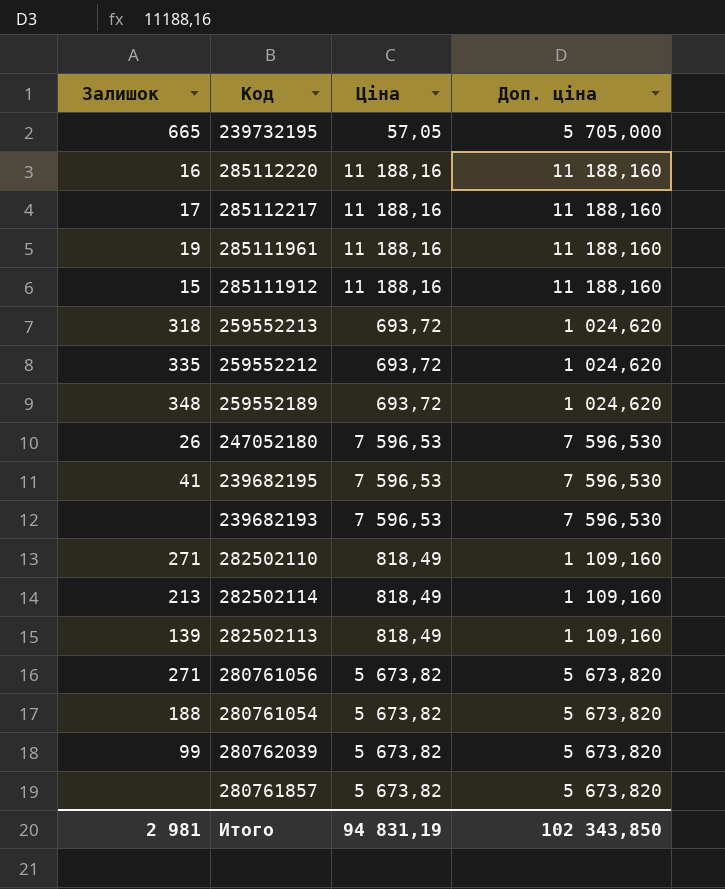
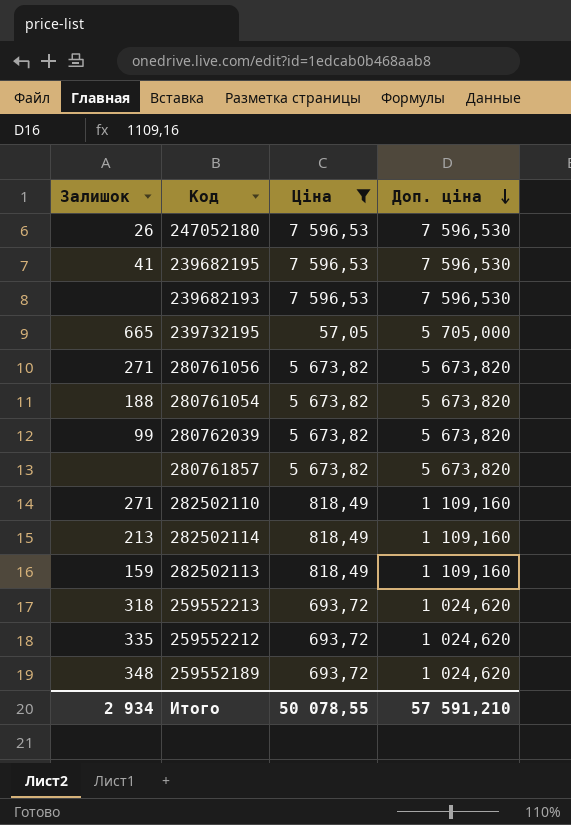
filter: none -> Ціна != 11 188,16
row order: none -> Доп. ціна descending
282502113 | Залишок: 139 -> 159
Итого | Залишок: 2 981 -> 2 934
Итого | Ціна: 94 831,19 -> 50 078,55
Итого | Доп. ціна: 102 343,850 -> 57 591,210

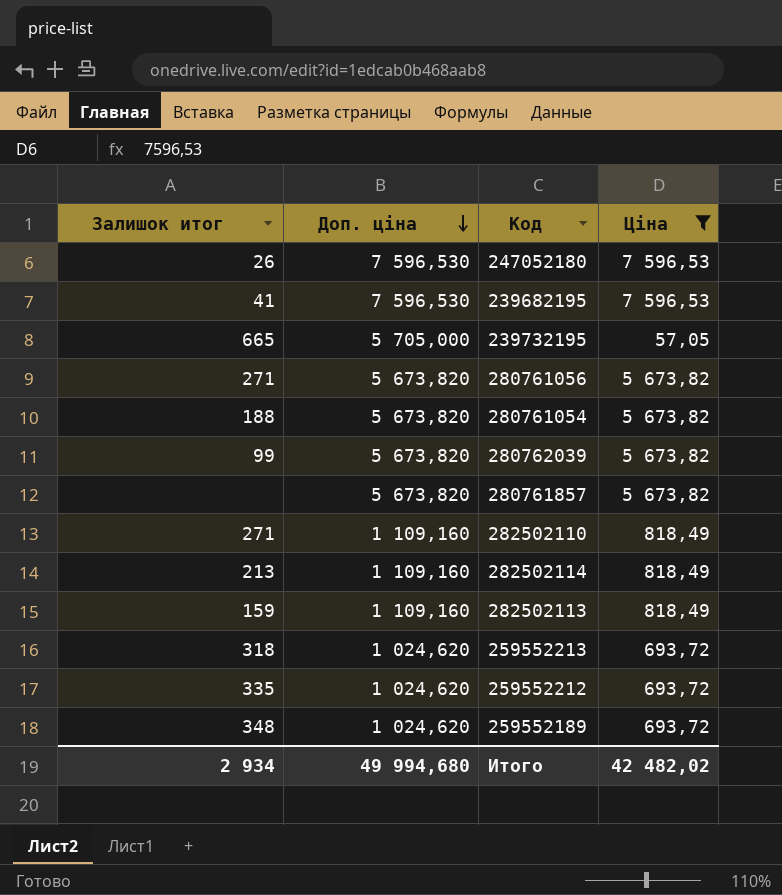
column name: Залишок -> Залишок итог
column Доп. ціна | position: 4 -> 2
row 239682193: none | 7 596,53 | 7 596,530 -> none
Итого | Доп. ціна: 57 591,210 -> 49 994,680
Итого | Ціна: 50 078,55 -> 42 482,02

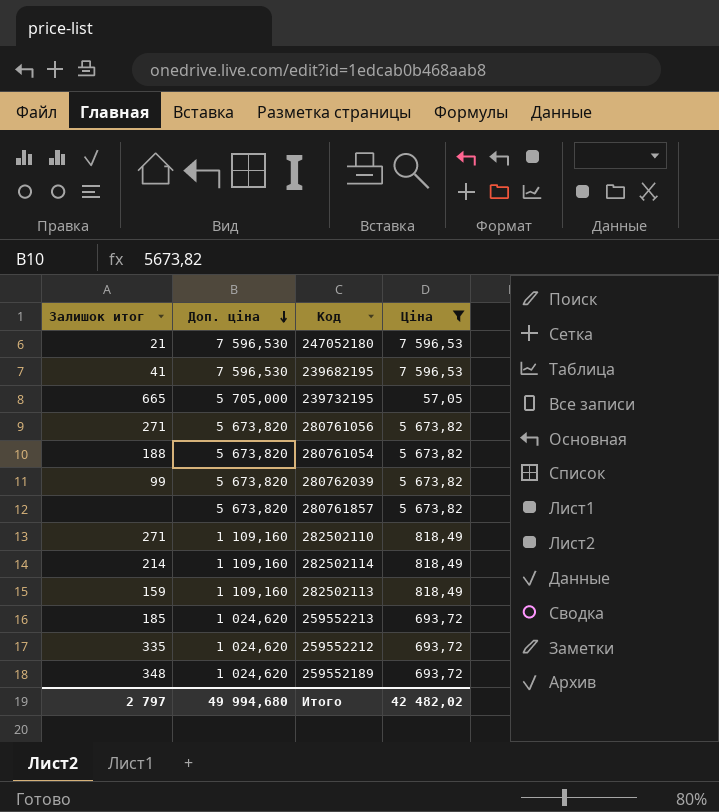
247052180 | Залишок итог: 26 -> 21
282502114 | Залишок итог: 213 -> 214
259552213 | Залишок итог: 318 -> 185
Итого | Залишок итог: 2 934 -> 2 797

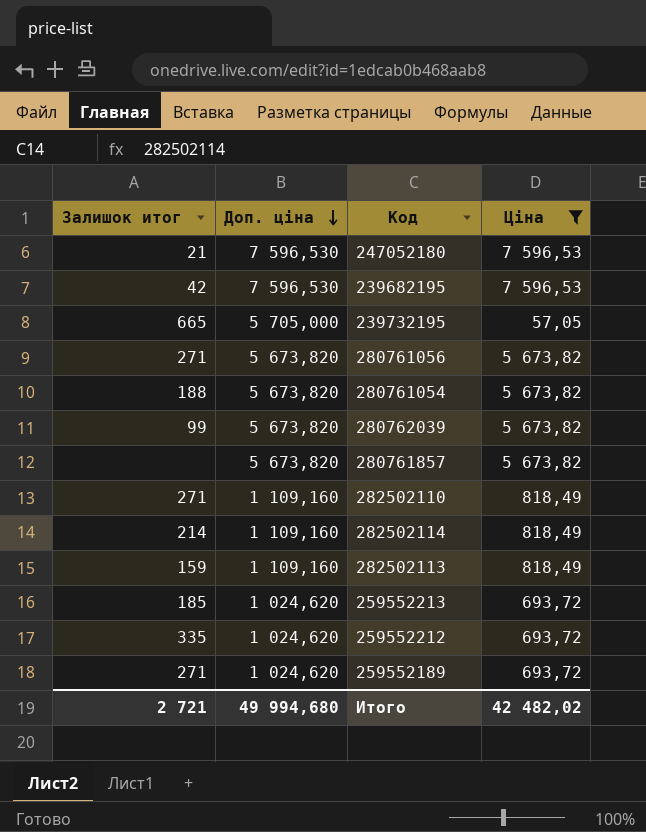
239682195 | Залишок итог: 41 -> 42
259552189 | Залишок итог: 348 -> 271
Итого | Залишок итог: 2 797 -> 2 721

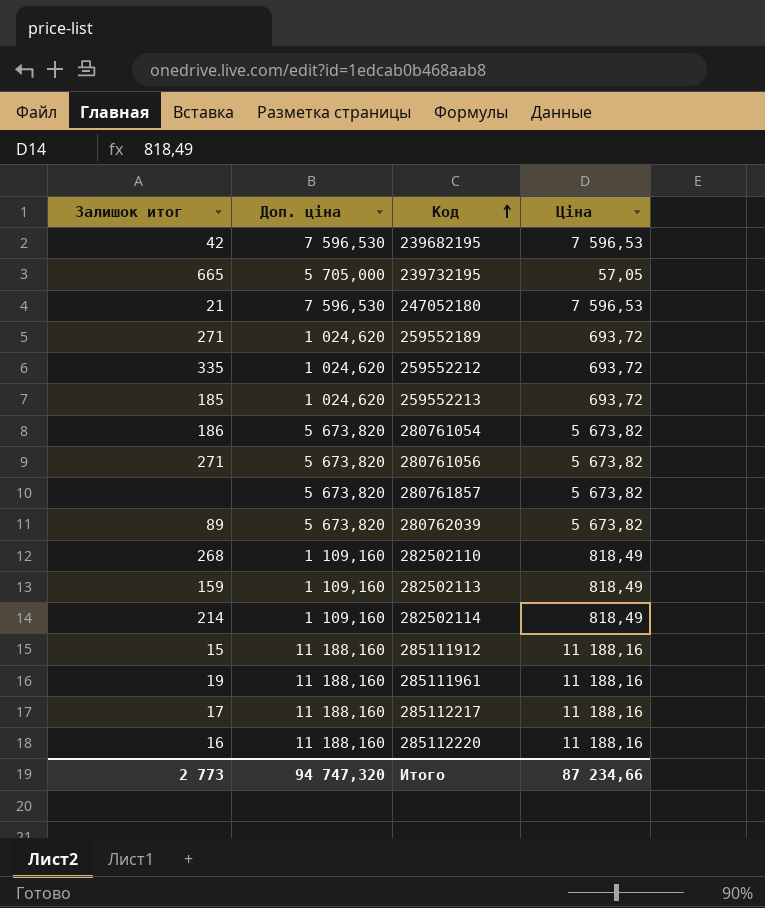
filter: Ціна != 11 188,16 -> none
row order: Доп. ціна descending -> Код ascending
280761054 | Залишок итог: 188 -> 186
280762039 | Залишок итог: 99 -> 89
282502110 | Залишок итог: 271 -> 268
Итого | Залишок итог: 2 721 -> 2 773
Итого | Доп. ціна: 49 994,680 -> 94 747,320
Итого | Ціна: 42 482,02 -> 87 234,66

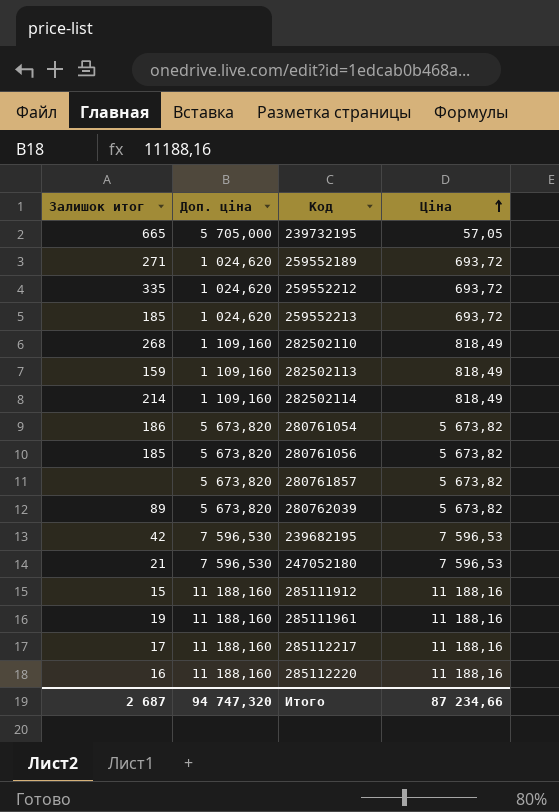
row order: Код ascending -> Ціна ascending
280761056 | Залишок итог: 271 -> 185
Итого | Залишок итог: 2 773 -> 2 687

